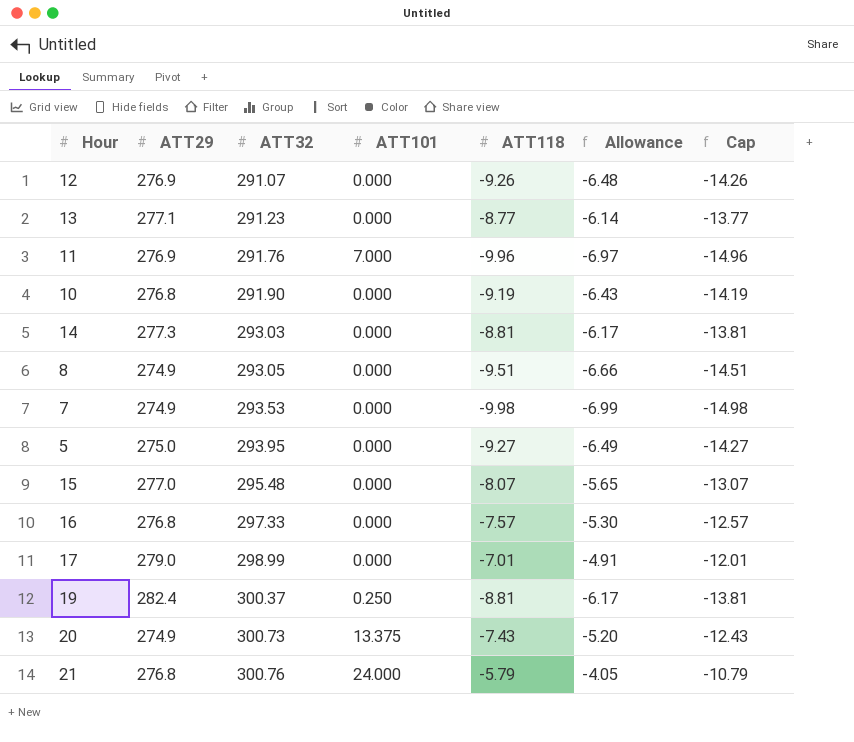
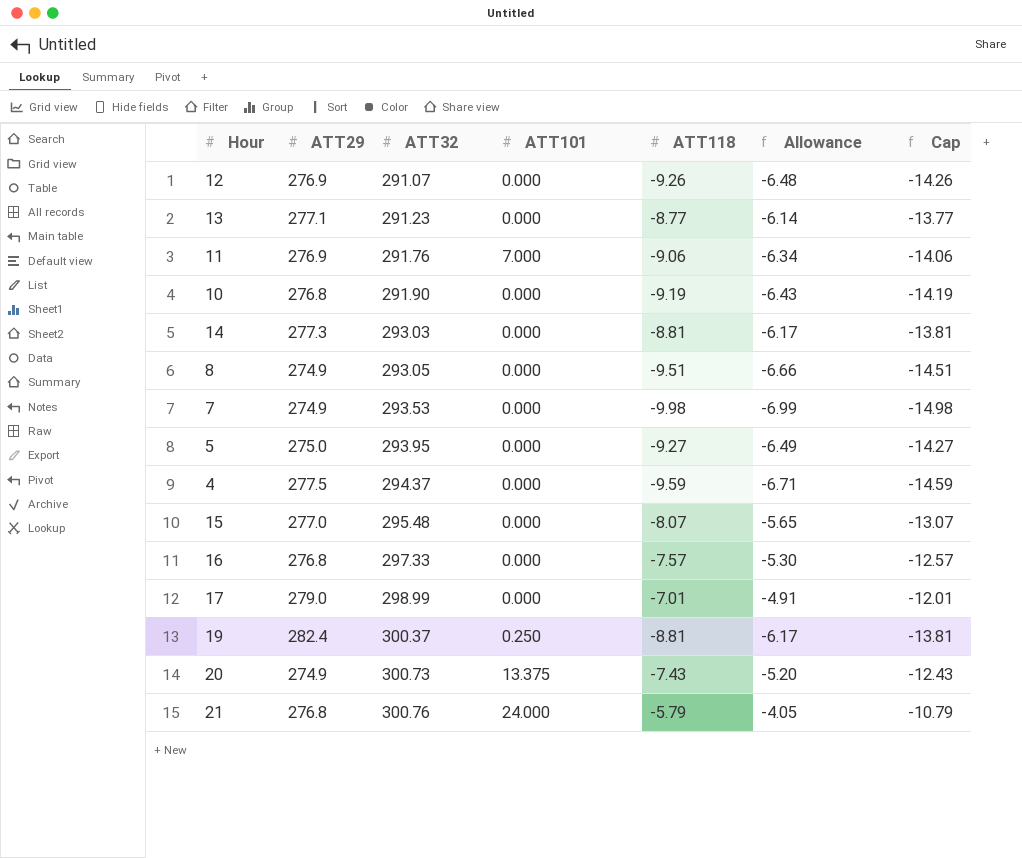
11 | ATT118: -9.96 -> -9.06
11 | Allowance: -6.97 -> -6.34
11 | Cap: -14.96 -> -14.06
row 4: none -> 277.5 | 294.37 | 0.000 | -9.59 | -6.71 | -14.59

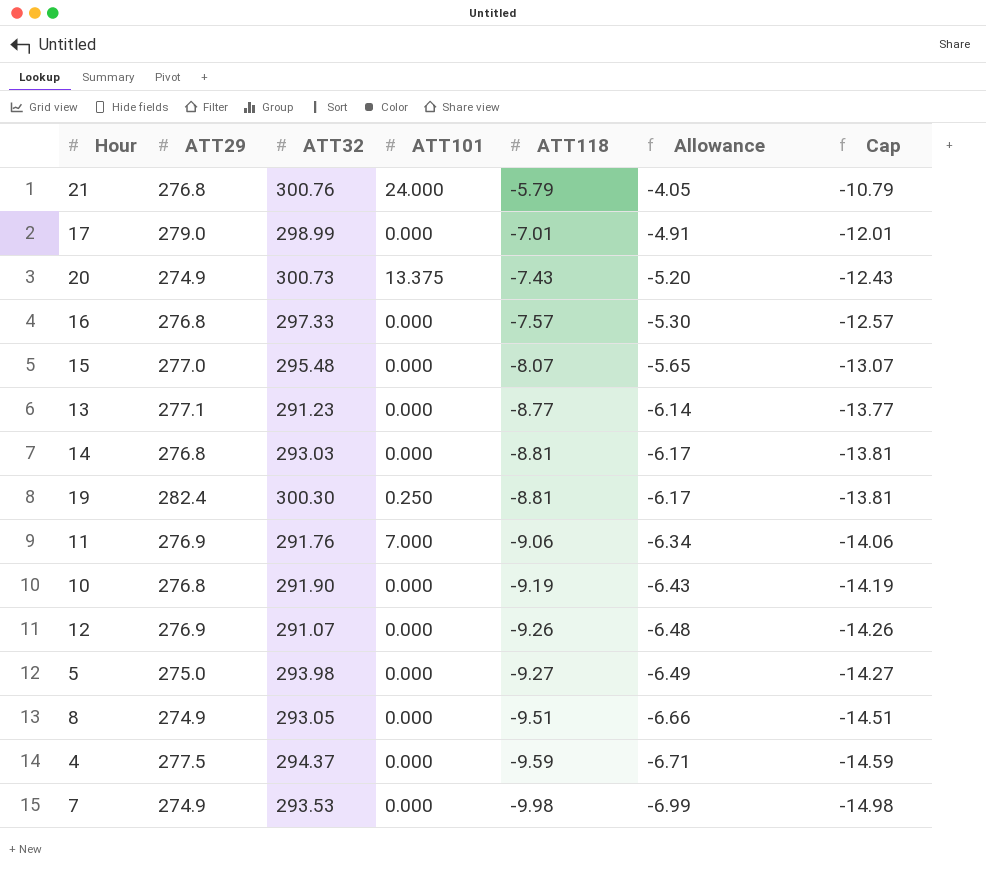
row order: ATT32 ascending -> ATT118 descending
14 | ATT29: 277.3 -> 276.8
19 | ATT32: 300.37 -> 300.30
5 | ATT32: 293.95 -> 293.98

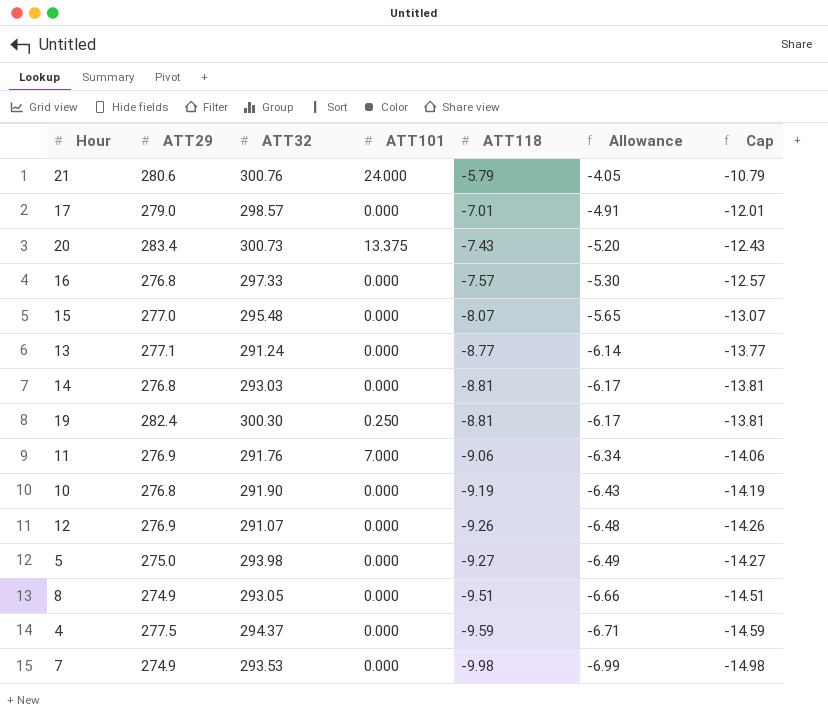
21 | ATT29: 276.8 -> 280.6
17 | ATT32: 298.99 -> 298.57
20 | ATT29: 274.9 -> 283.4
13 | ATT32: 291.23 -> 291.24

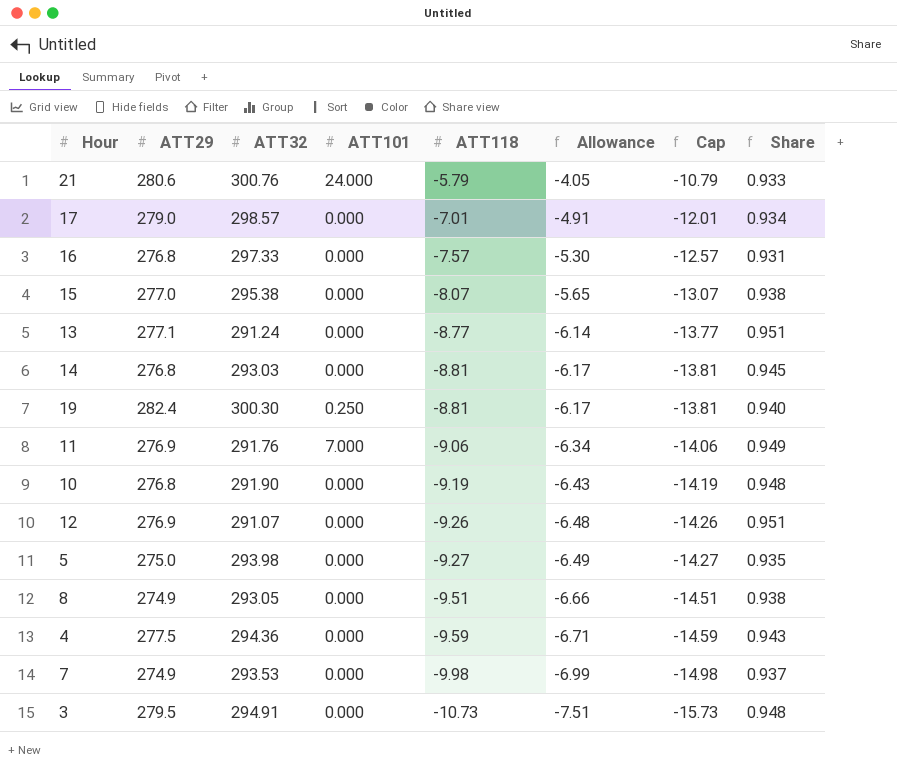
column Share | formula: none -> [ATT29] / [ATT32]
row 20: 283.4 | 300.73 | 13.375 | -7.43 | -5.20 | -12.43 -> none
15 | ATT32: 295.48 -> 295.38
4 | ATT32: 294.37 -> 294.36
row 3: none -> 279.5 | 294.91 | 0.000 | -10.73 | -7.51 | -15.73 | 0.948

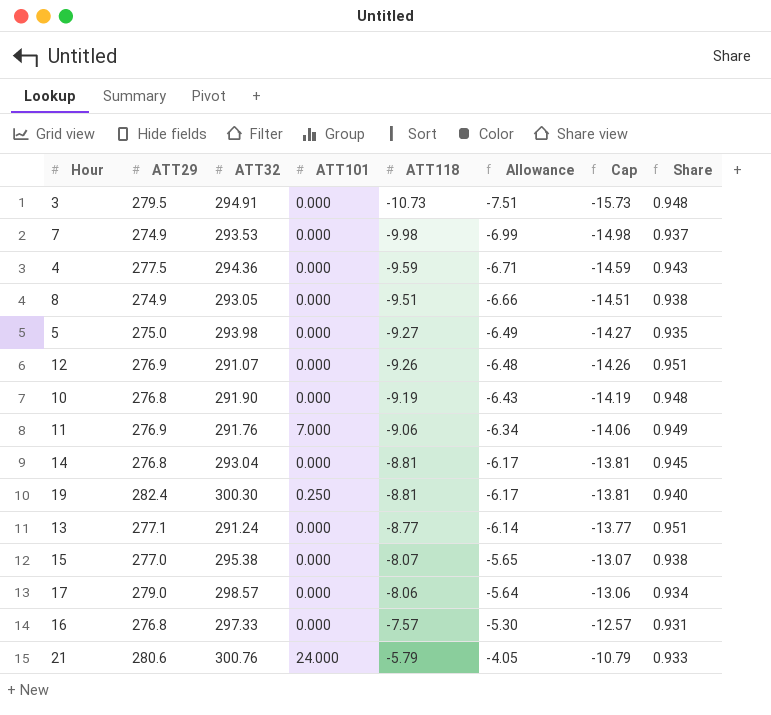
row order: ATT118 descending -> ATT118 ascending
14 | ATT32: 293.03 -> 293.04
17 | ATT118: -7.01 -> -8.06
17 | Allowance: -4.91 -> -5.64
17 | Cap: -12.01 -> -13.06

